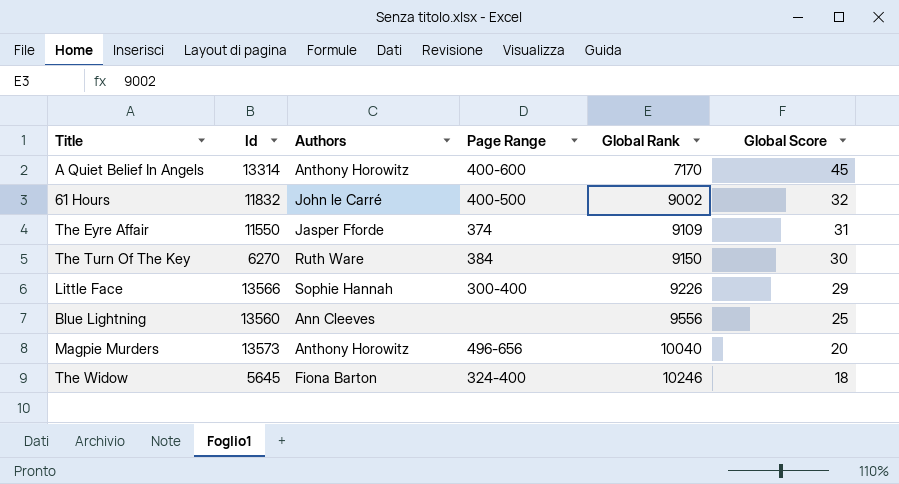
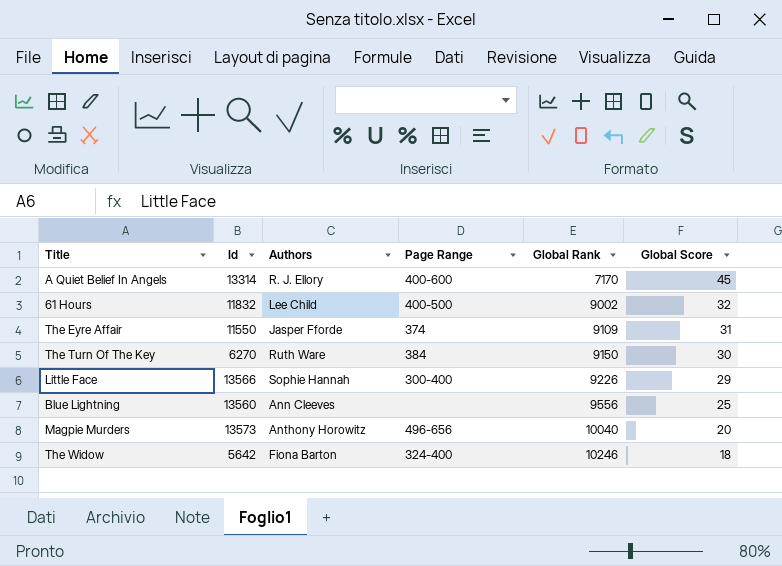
A Quiet Belief In Angels | Authors: Anthony Horowitz -> R. J. Ellory
61 Hours | Authors: John le Carré -> Lee Child
The Widow | Id: 5645 -> 5642

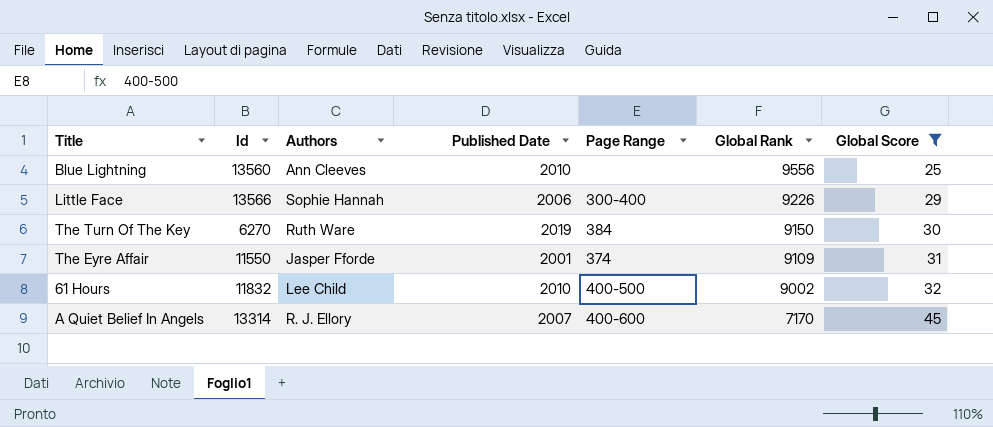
filter: none -> Global Score >= 25
row order: Global Rank ascending -> Global Rank descending
column Published Date | position: none -> 4

